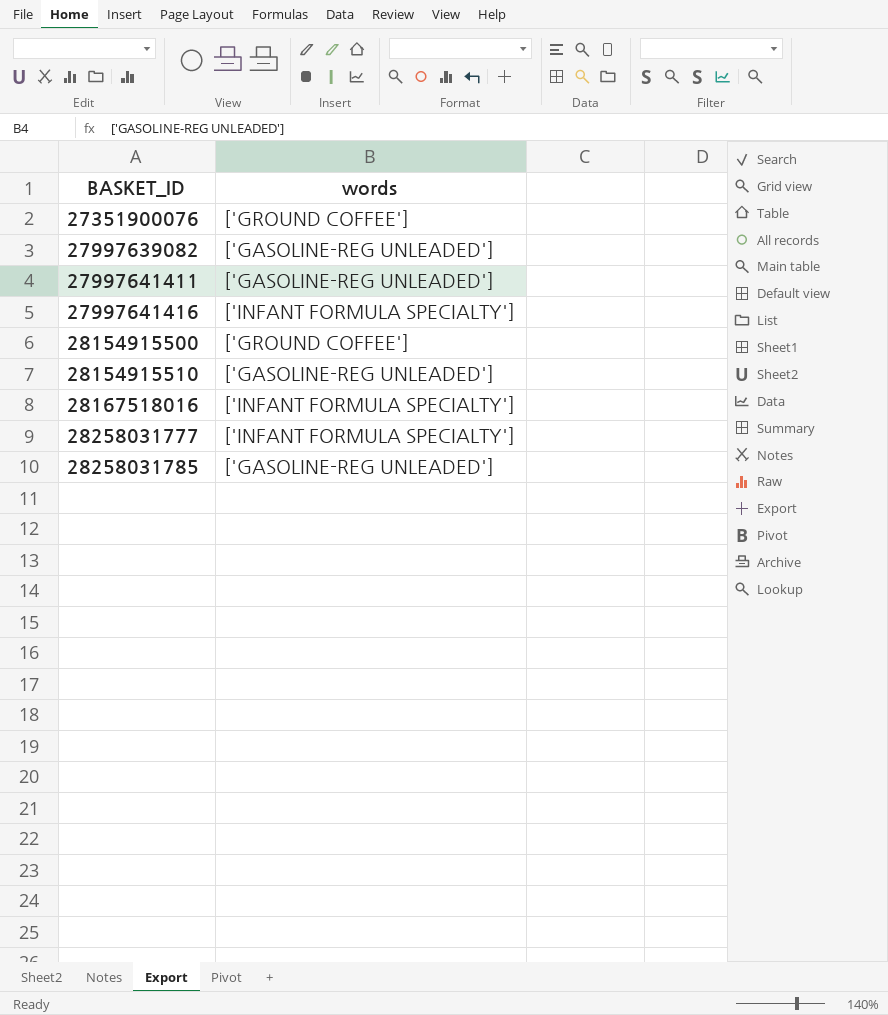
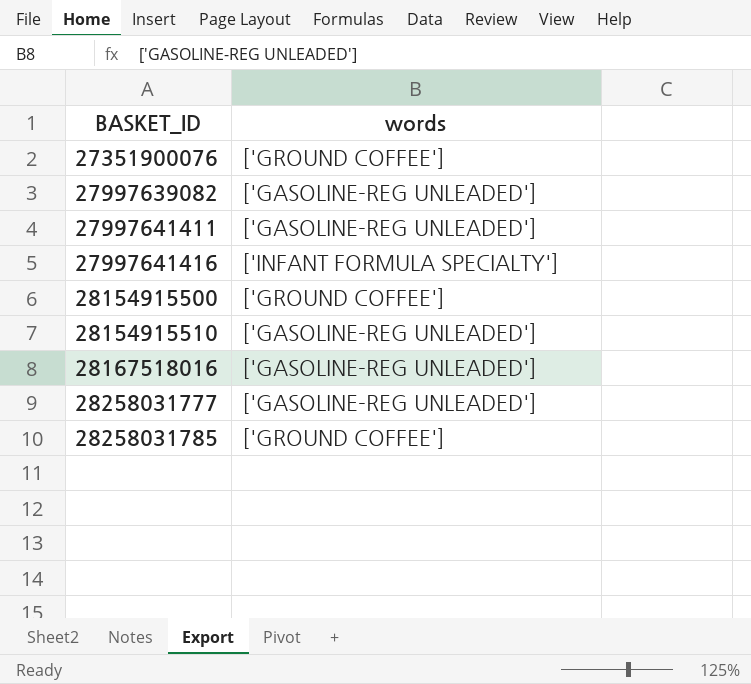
28167518016 | words: ['INFANT FORMULA SPECIALTY'] -> ['GASOLINE-REG UNLEADED']
28258031777 | words: ['INFANT FORMULA SPECIALTY'] -> ['GASOLINE-REG UNLEADED']
28258031785 | words: ['GASOLINE-REG UNLEADED'] -> ['GROUND COFFEE']

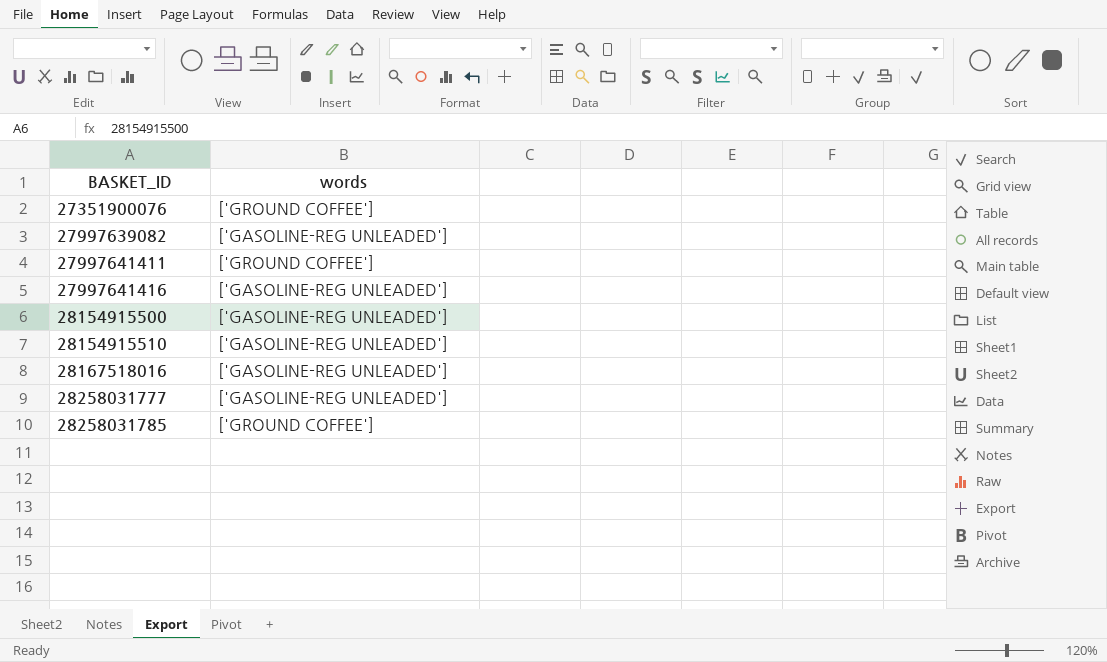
27997641411 | words: ['GASOLINE-REG UNLEADED'] -> ['GROUND COFFEE']
27997641416 | words: ['INFANT FORMULA SPECIALTY'] -> ['GASOLINE-REG UNLEADED']
28154915500 | words: ['GROUND COFFEE'] -> ['GASOLINE-REG UNLEADED']

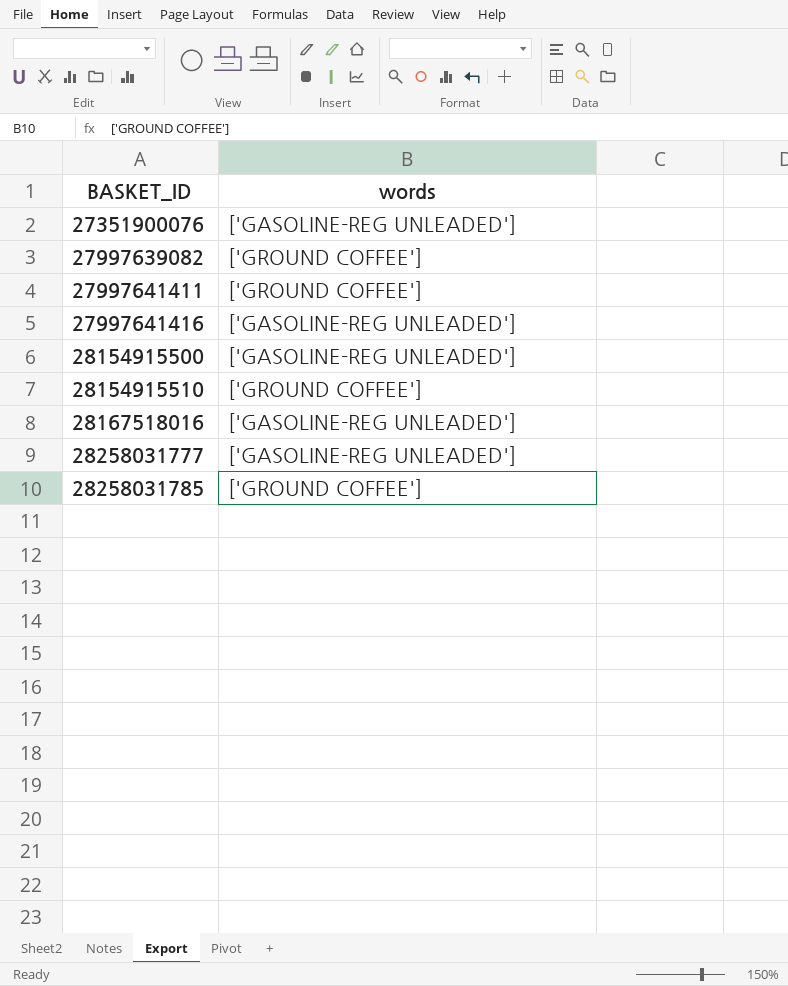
27351900076 | words: ['GROUND COFFEE'] -> ['GASOLINE-REG UNLEADED']
27997639082 | words: ['GASOLINE-REG UNLEADED'] -> ['GROUND COFFEE']
28154915510 | words: ['GASOLINE-REG UNLEADED'] -> ['GROUND COFFEE']

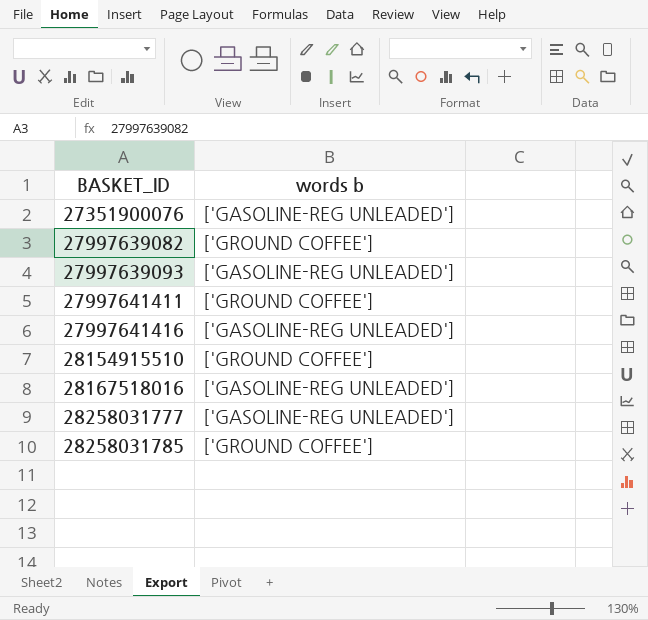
column name: words -> words b
row 28154915500: ['GASOLINE-REG UNLEADED'] -> none
row 27997639093: none -> ['GASOLINE-REG UNLEADED']

